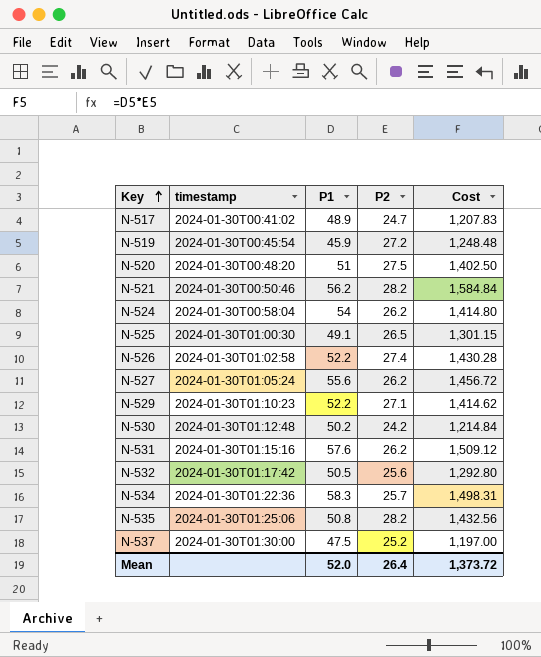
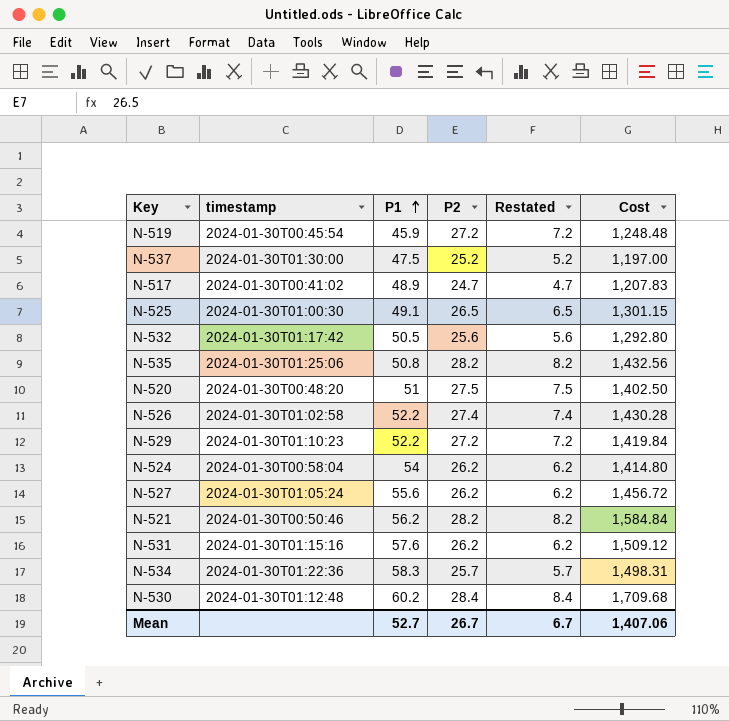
row order: Key ascending -> P1 ascending
column Restated | formula: none -> [P2] - 20
N-529 | P2: 27.1 -> 27.2
N-529 | Cost: 1,414.62 -> 1,419.84
N-530 | P1: 50.2 -> 60.2
N-530 | P2: 24.2 -> 28.4
N-530 | Cost: 1,214.84 -> 1,709.68
Mean | P1: 52.0 -> 52.7
Mean | P2: 26.4 -> 26.7
Mean | Cost: 1,373.72 -> 1,407.06

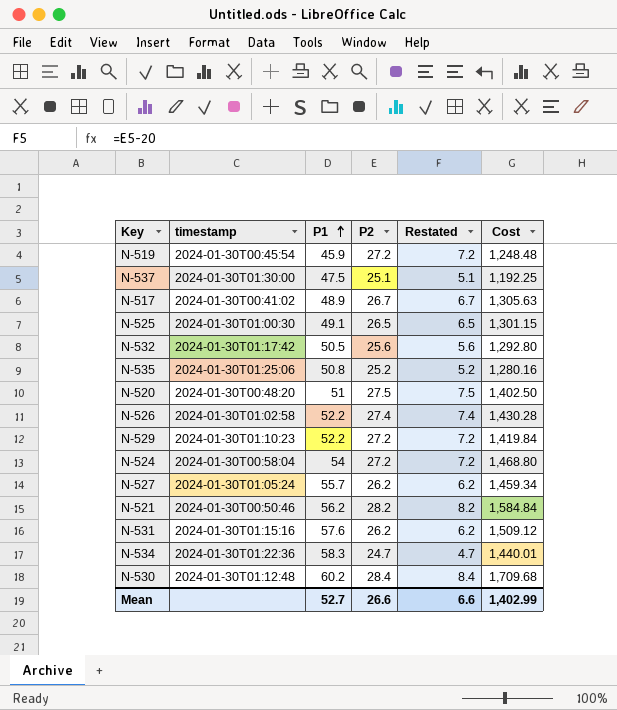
N-537 | P2: 25.2 -> 25.1
N-537 | Restated: 5.2 -> 5.1
N-537 | Cost: 1,197.00 -> 1,192.25
N-517 | P2: 24.7 -> 26.7
N-517 | Restated: 4.7 -> 6.7
N-517 | Cost: 1,207.83 -> 1,305.63
N-535 | P2: 28.2 -> 25.2
N-535 | Restated: 8.2 -> 5.2
N-535 | Cost: 1,432.56 -> 1,280.16
N-524 | P2: 26.2 -> 27.2
N-524 | Restated: 6.2 -> 7.2
N-524 | Cost: 1,414.80 -> 1,468.80
N-527 | P1: 55.6 -> 55.7
N-527 | Cost: 1,456.72 -> 1,459.34
N-534 | P2: 25.7 -> 24.7
N-534 | Restated: 5.7 -> 4.7
N-534 | Cost: 1,498.31 -> 1,440.01
Mean | P2: 26.7 -> 26.6
Mean | Restated: 6.7 -> 6.6
Mean | Cost: 1,407.06 -> 1,402.99

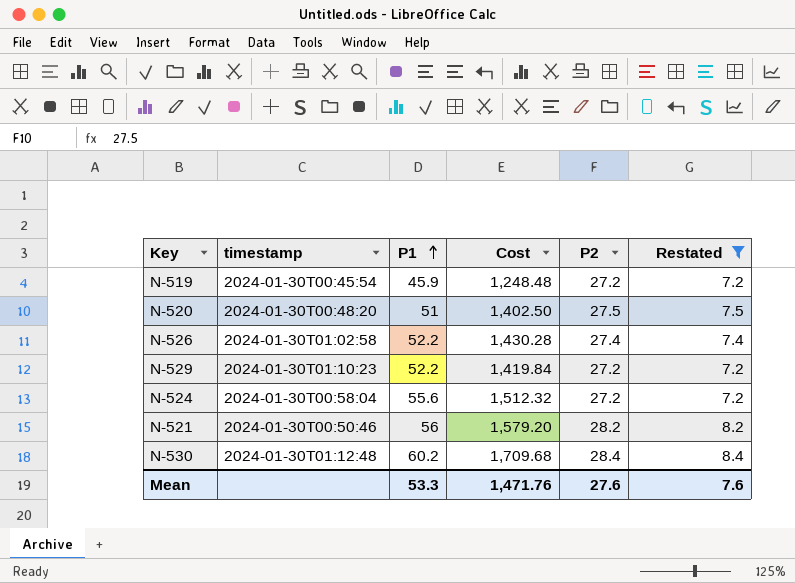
filter: none -> Restated >= 7.2
column Cost | position: 6 -> 4
N-524 | P1: 54 -> 55.6
N-524 | Cost: 1,468.80 -> 1,512.32
N-521 | P1: 56.2 -> 56
N-521 | Cost: 1,584.84 -> 1,579.20
Mean | P1: 52.7 -> 53.3
Mean | Cost: 1,402.99 -> 1,471.76
Mean | P2: 26.6 -> 27.6
Mean | Restated: 6.6 -> 7.6

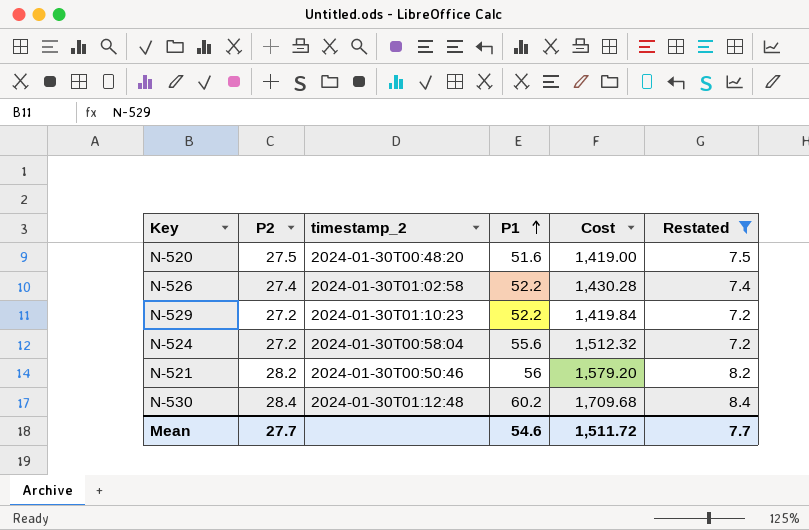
column P2 | position: 5 -> 2
column name: timestamp -> timestamp_2
row N-519: 2024-01-30T00:45:54 | 45.9 | 1,248.48 | 27.2 | 7.2 -> none
N-520 | P1: 51 -> 51.6
N-520 | Cost: 1,402.50 -> 1,419.00
Mean | P2: 27.6 -> 27.7
Mean | P1: 53.3 -> 54.6
Mean | Cost: 1,471.76 -> 1,511.72
Mean | Restated: 7.6 -> 7.7

